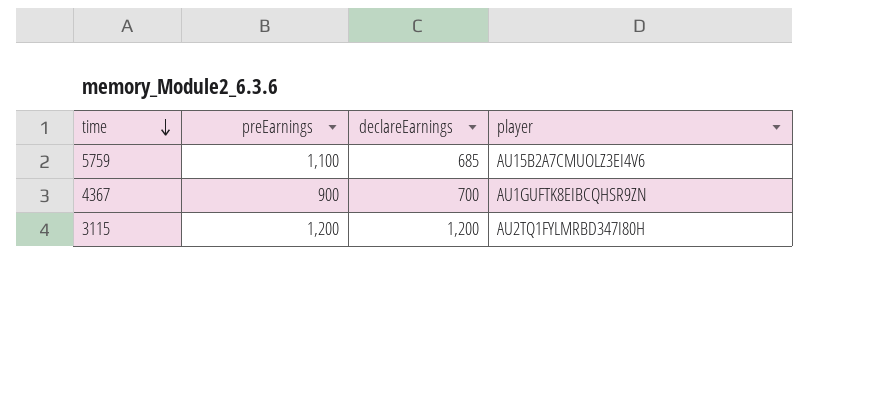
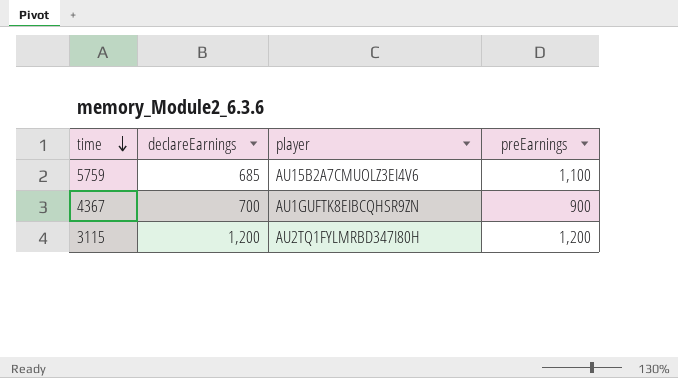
column preEarnings | position: 2 -> 4

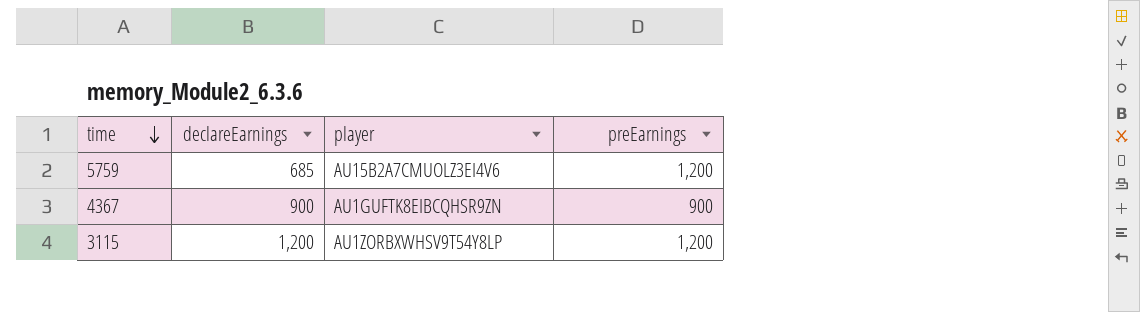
5759 | preEarnings: 1,100 -> 1,200
4367 | declareEarnings: 700 -> 900
3115 | player: AU2TQ1FYLMRBD347I80H -> AU1ZORBXWHSV9T54Y8LP

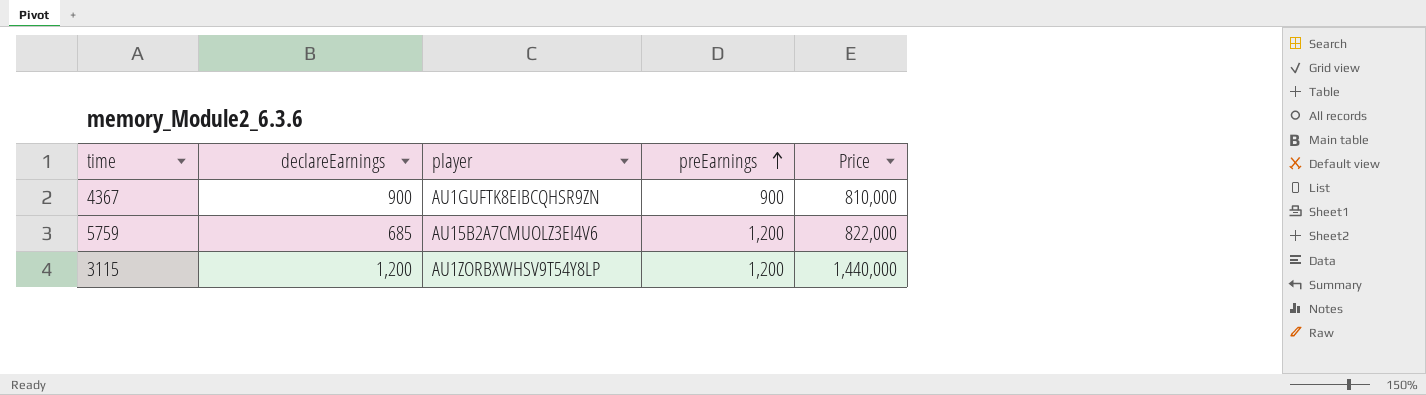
row order: time descending -> preEarnings ascending
column Price | formula: none -> [declareEarnings] * [preEarnings]

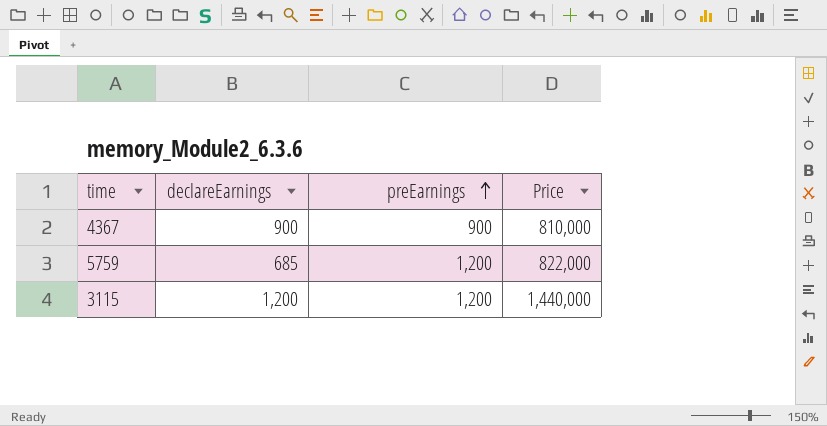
column player | position: 3 -> none

